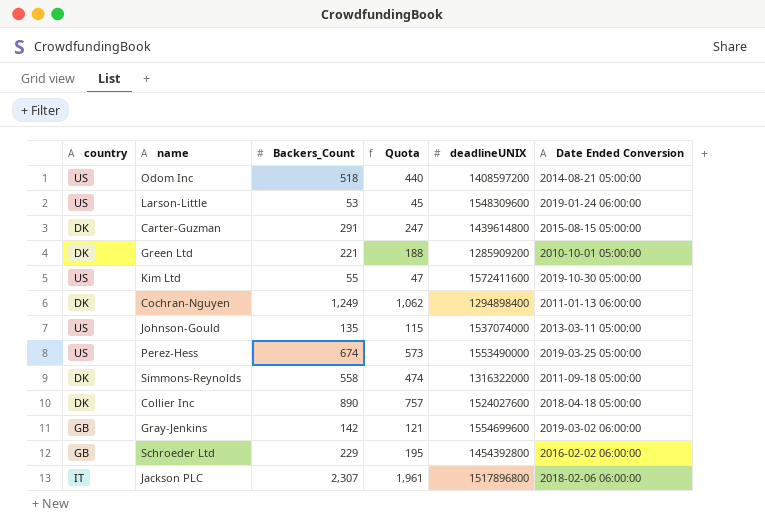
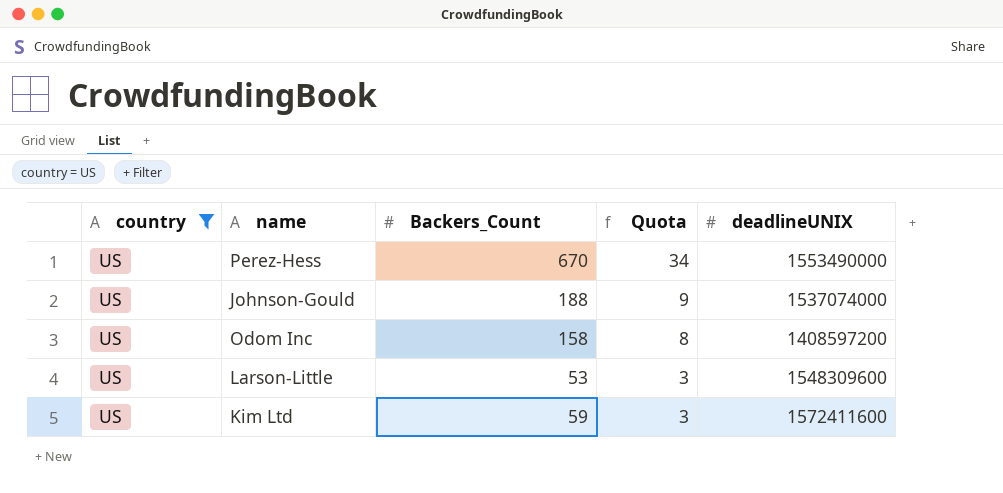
filter: none -> country = US
row order: none -> Quota descending
column Date Ended Conversion | position: 6 -> none
column Quota | formula: [Backers_Count] * 0.85 -> [Backers_Count] * 0.05
Perez-Hess | Backers_Count: 674 -> 670
Johnson-Gould | Backers_Count: 135 -> 188
Odom Inc | Backers_Count: 518 -> 158
Kim Ltd | Backers_Count: 55 -> 59

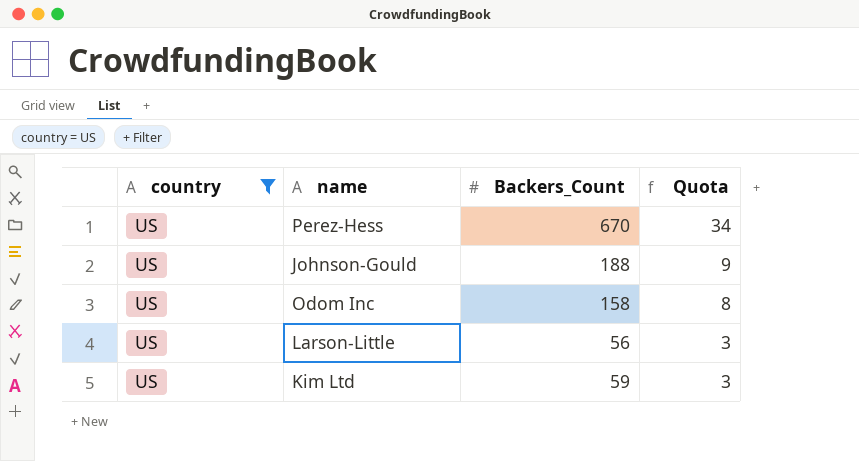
column deadlineUNIX | position: 5 -> none
Larson-Little | Backers_Count: 53 -> 56

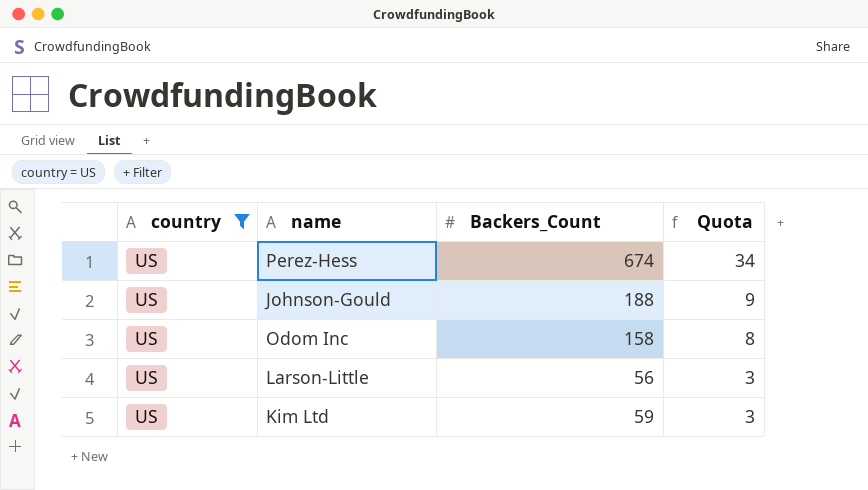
Perez-Hess | Backers_Count: 670 -> 674

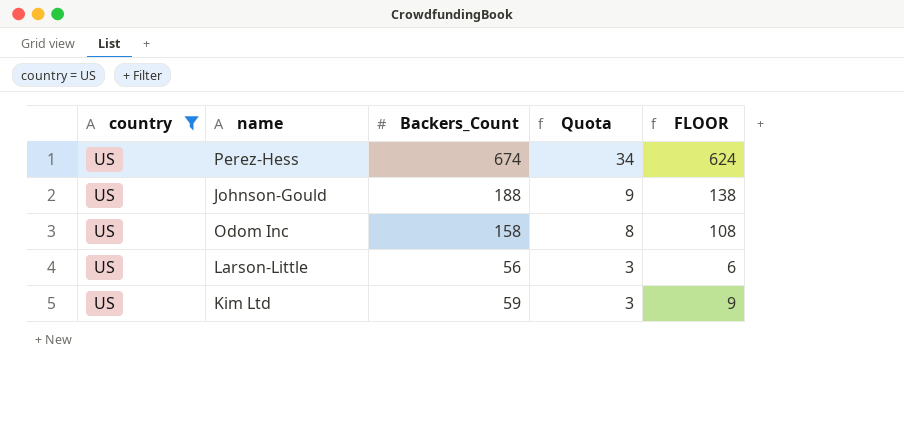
column FLOOR | formula: none -> [Backers_Count] - 50

